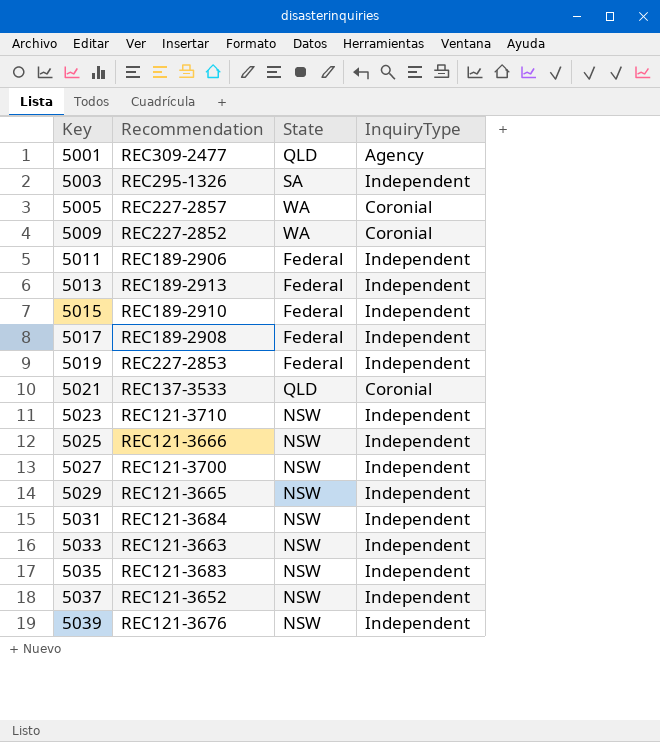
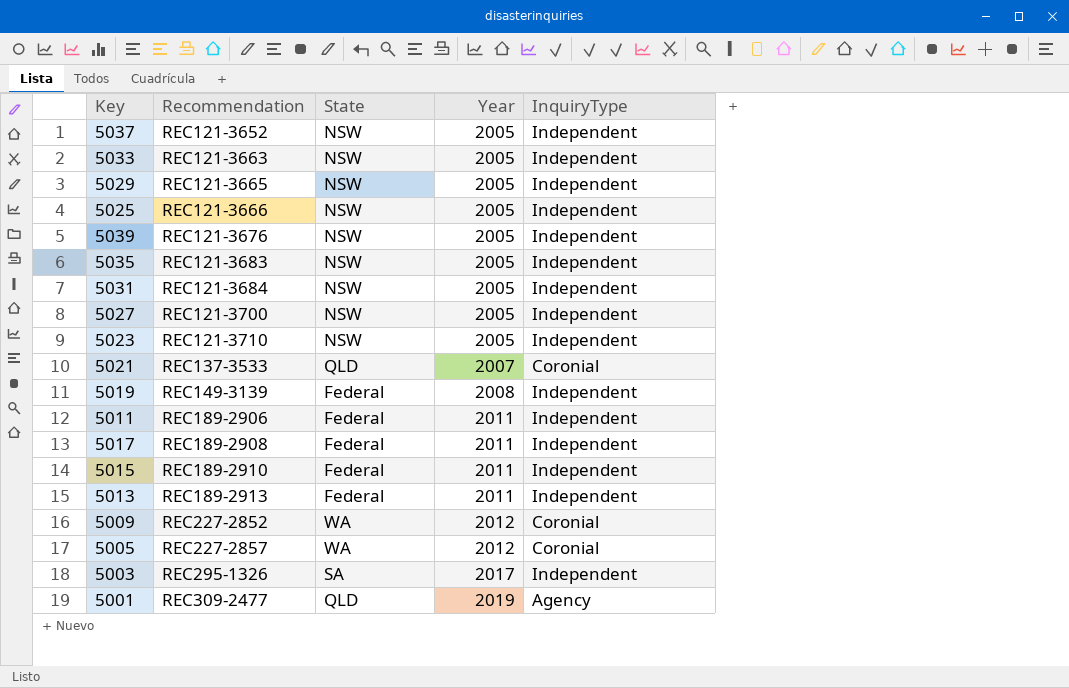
row order: Key ascending -> Recommendation ascending
column Year | position: none -> 4
5019 | Recommendation: REC227-2853 -> REC149-3139

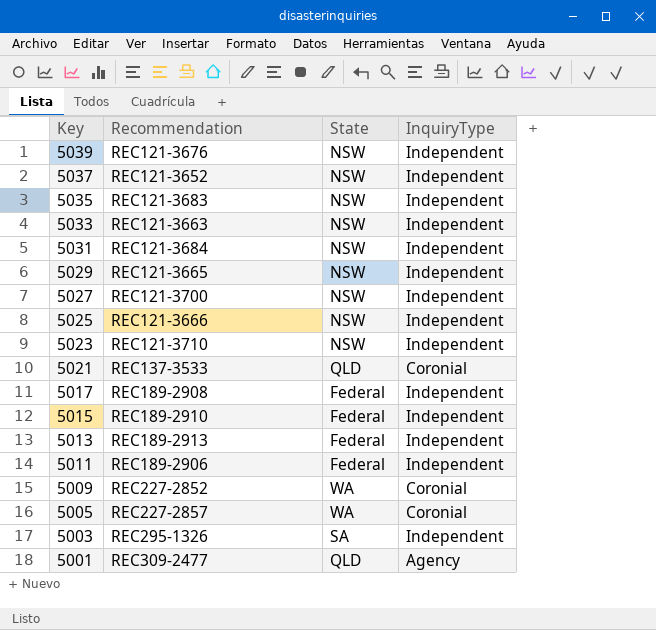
row order: Recommendation ascending -> Key descending
column Year | position: 4 -> none
row 5019: REC149-3139 | Federal | 2008 | Independent -> none

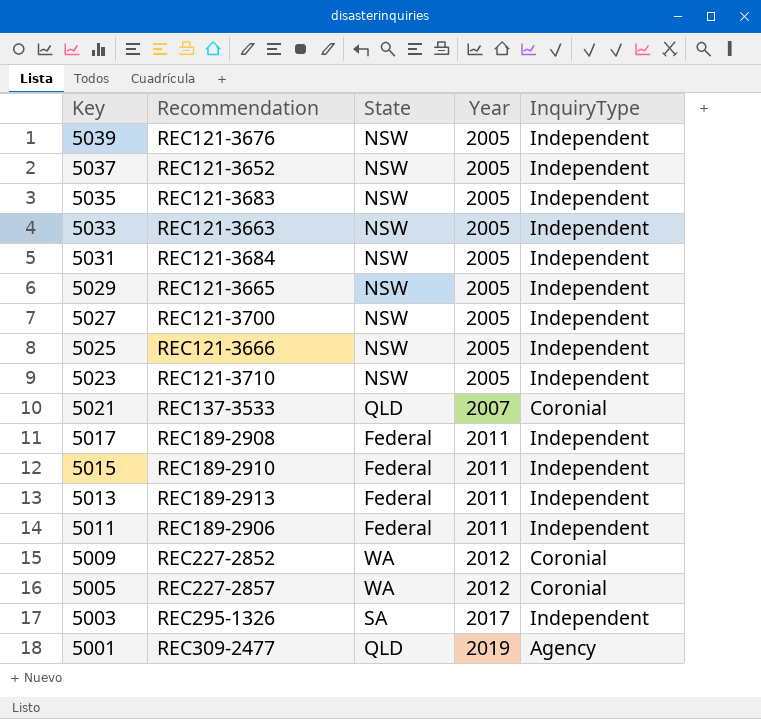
column Year | position: none -> 4

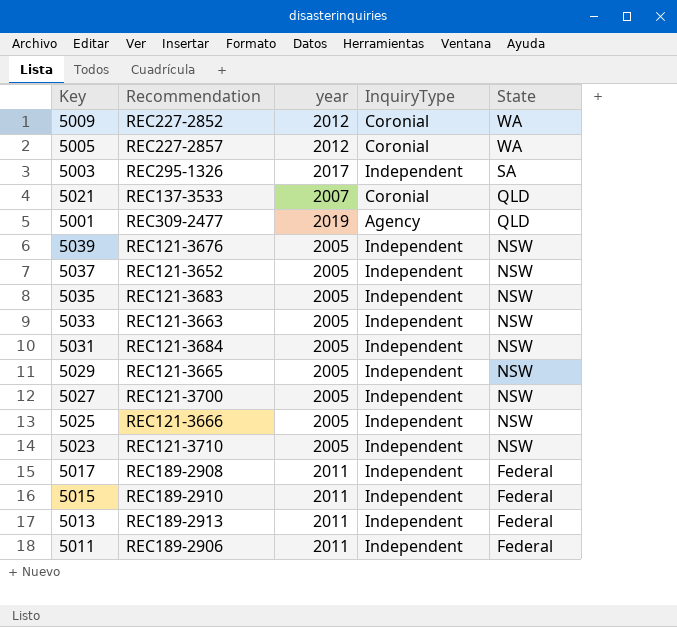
row order: Key descending -> State descending
column name: Year -> year
column State | position: 3 -> 5

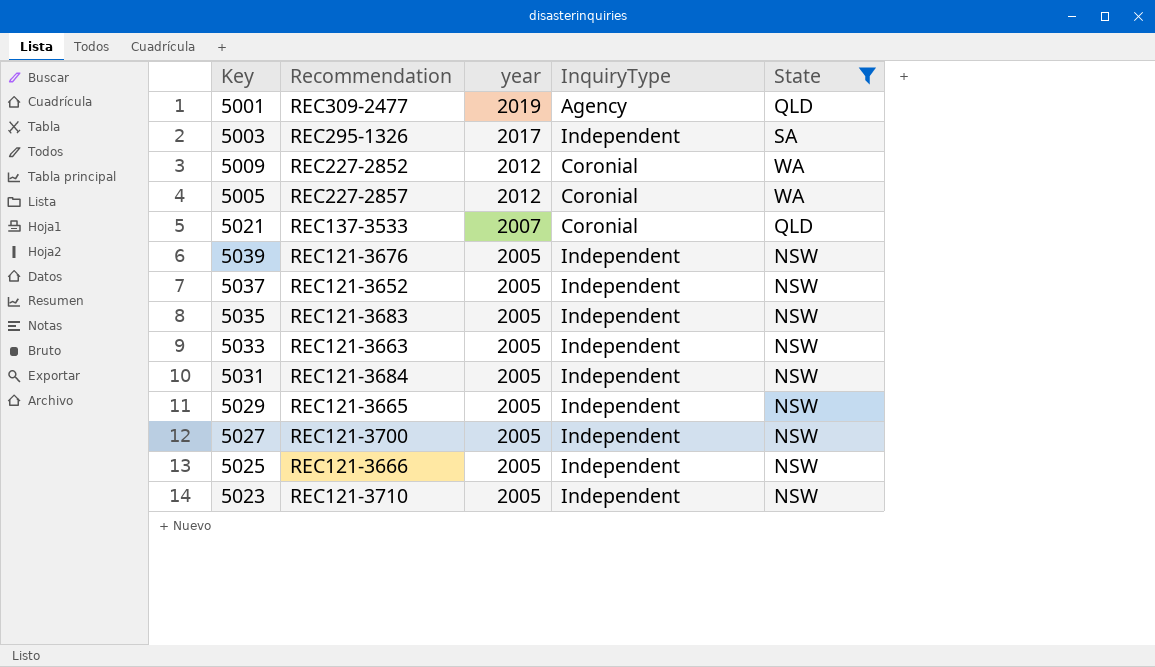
filter: none -> State != Federal
row order: State descending -> year descending

